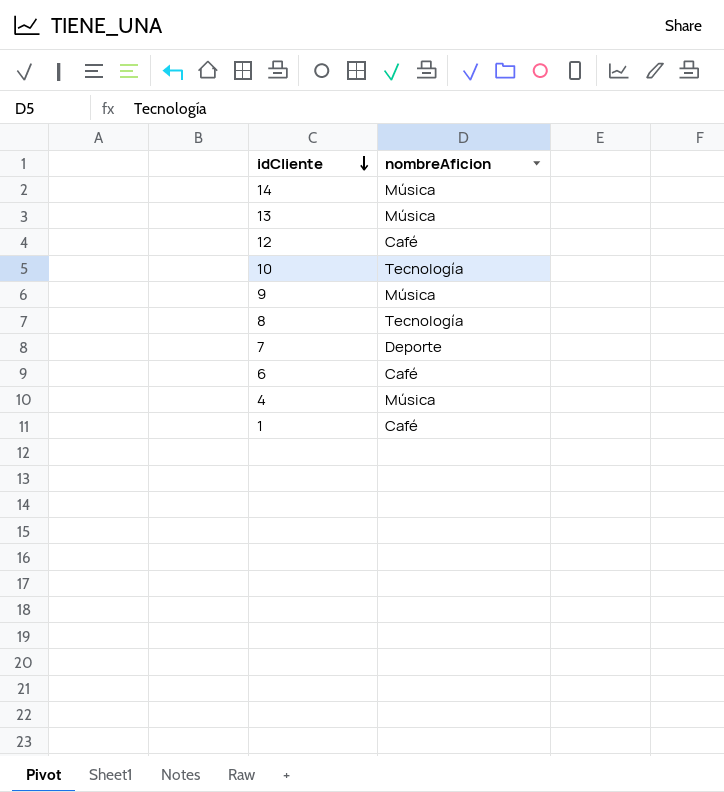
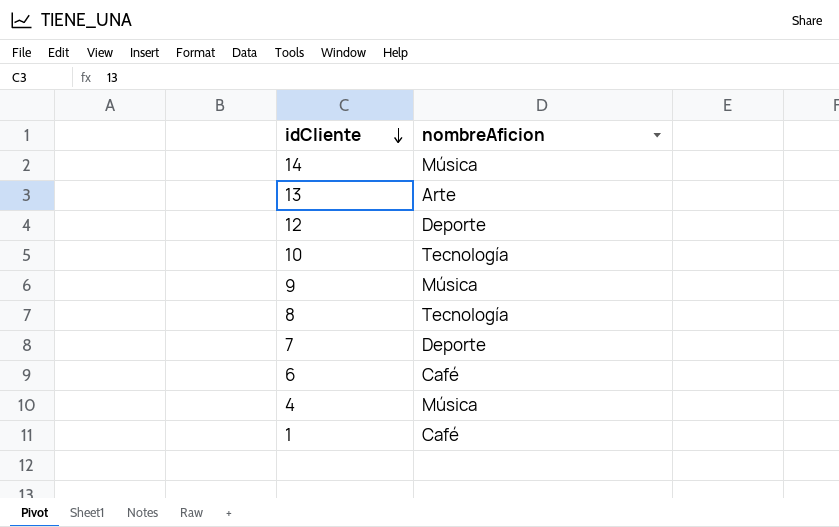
13 | nombreAficion: Música -> Arte
12 | nombreAficion: Café -> Deporte

